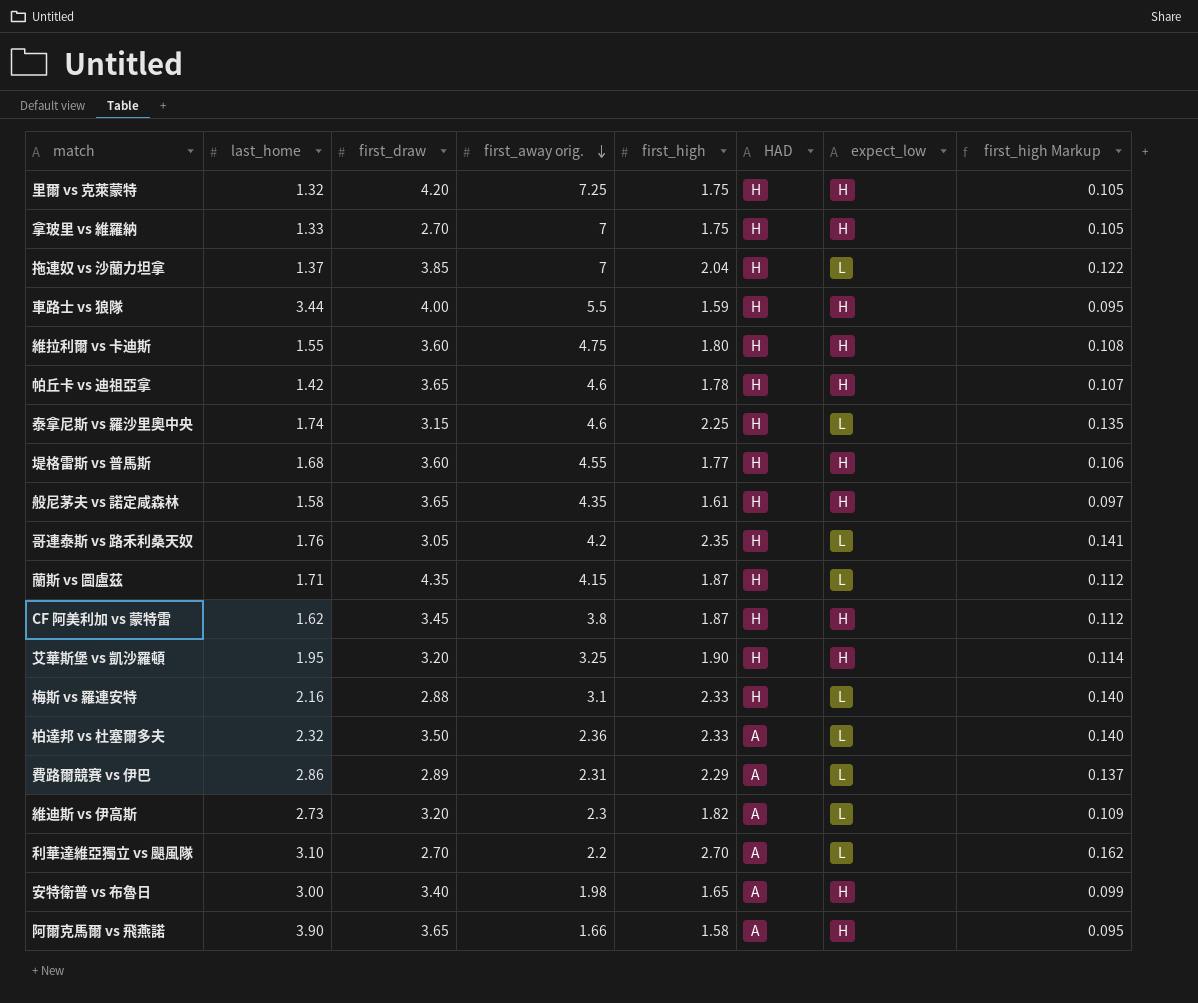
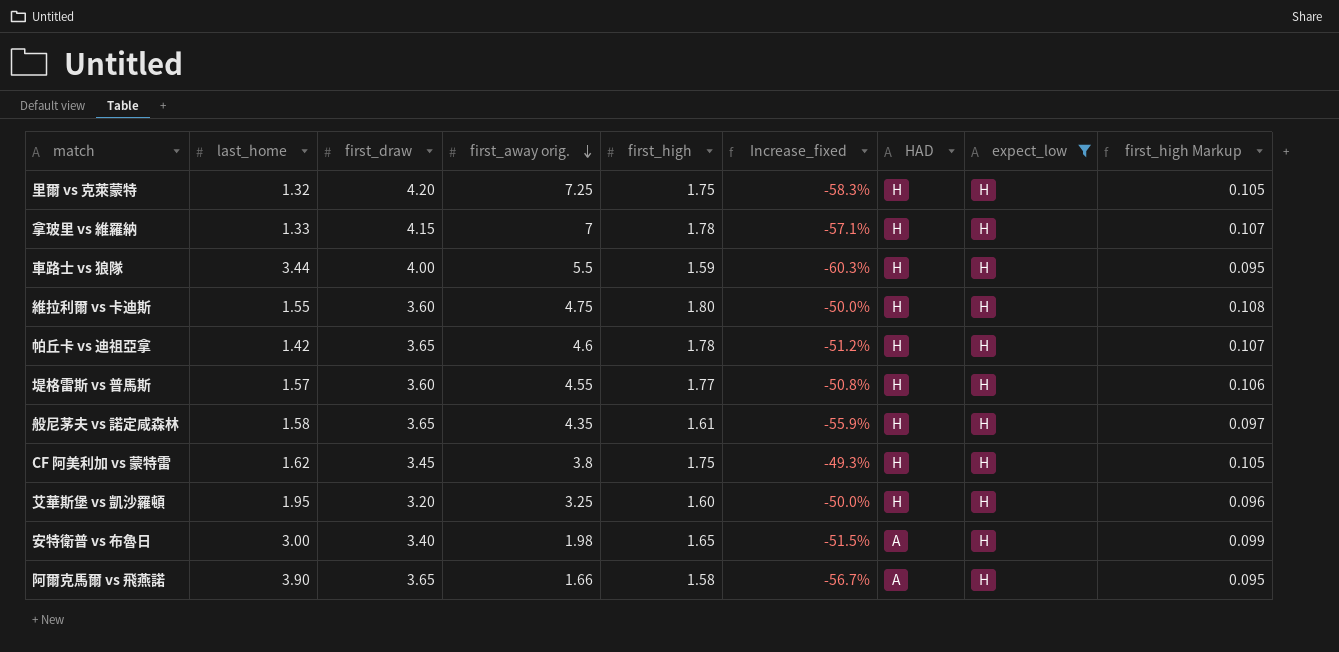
filter: none -> expect_low = H
column Increase_fixed | formula: none -> ([first_high] - [first_draw]) / [first_draw]
拿玻里 vs 維羅納 | first_draw: 2.70 -> 4.15
拿玻里 vs 維羅納 | first_high: 1.75 -> 1.78
拿玻里 vs 維羅納 | first_high Markup: 0.105 -> 0.107
堤格雷斯 vs 普馬斯 | last_home: 1.68 -> 1.57
CF 阿美利加 vs 蒙特雷 | first_high: 1.87 -> 1.75
CF 阿美利加 vs 蒙特雷 | first_high Markup: 0.112 -> 0.105
艾華斯堡 vs 凱沙羅頓 | first_high: 1.90 -> 1.60
艾華斯堡 vs 凱沙羅頓 | first_high Markup: 0.114 -> 0.096

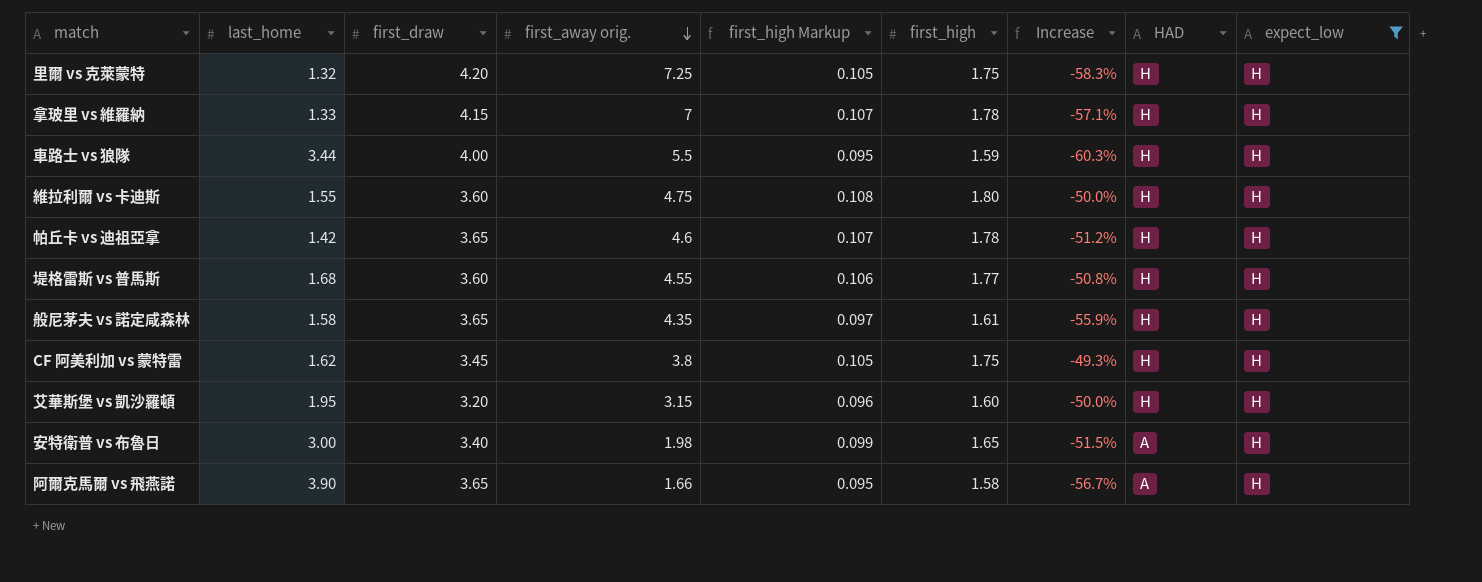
column first_high Markup | position: 9 -> 5
column name: Increase_fixed -> Increase
堤格雷斯 vs 普馬斯 | last_home: 1.57 -> 1.68
艾華斯堡 vs 凱沙羅頓 | first_away orig.: 3.25 -> 3.15

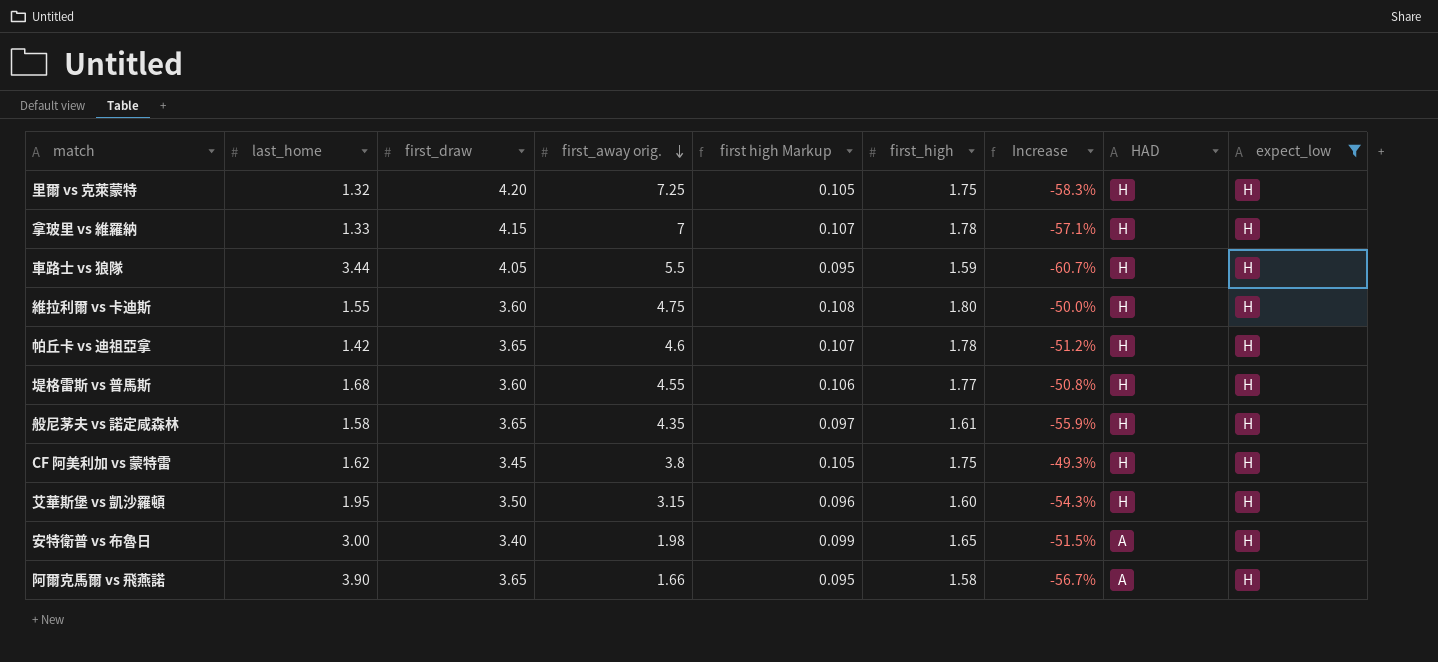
column name: first_high Markup -> first high Markup
車路士 vs 狼隊 | first_draw: 4.00 -> 4.05
車路士 vs 狼隊 | Increase: -60.3% -> -60.7%
艾華斯堡 vs 凱沙羅頓 | first_draw: 3.20 -> 3.50
艾華斯堡 vs 凱沙羅頓 | Increase: -50.0% -> -54.3%

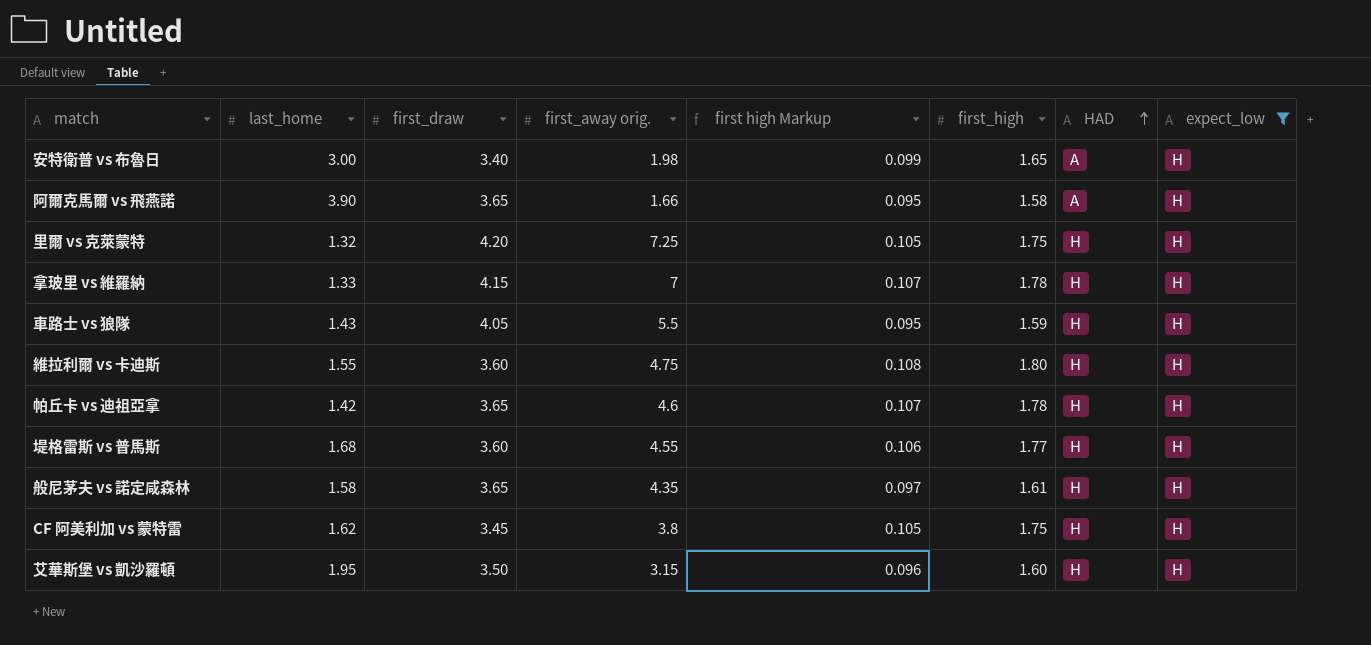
row order: first_away orig. descending -> HAD ascending
column Increase | formula: ([first_high] - [first_draw]) / [first_draw] -> none
車路士 vs 狼隊 | last_home: 3.44 -> 1.43

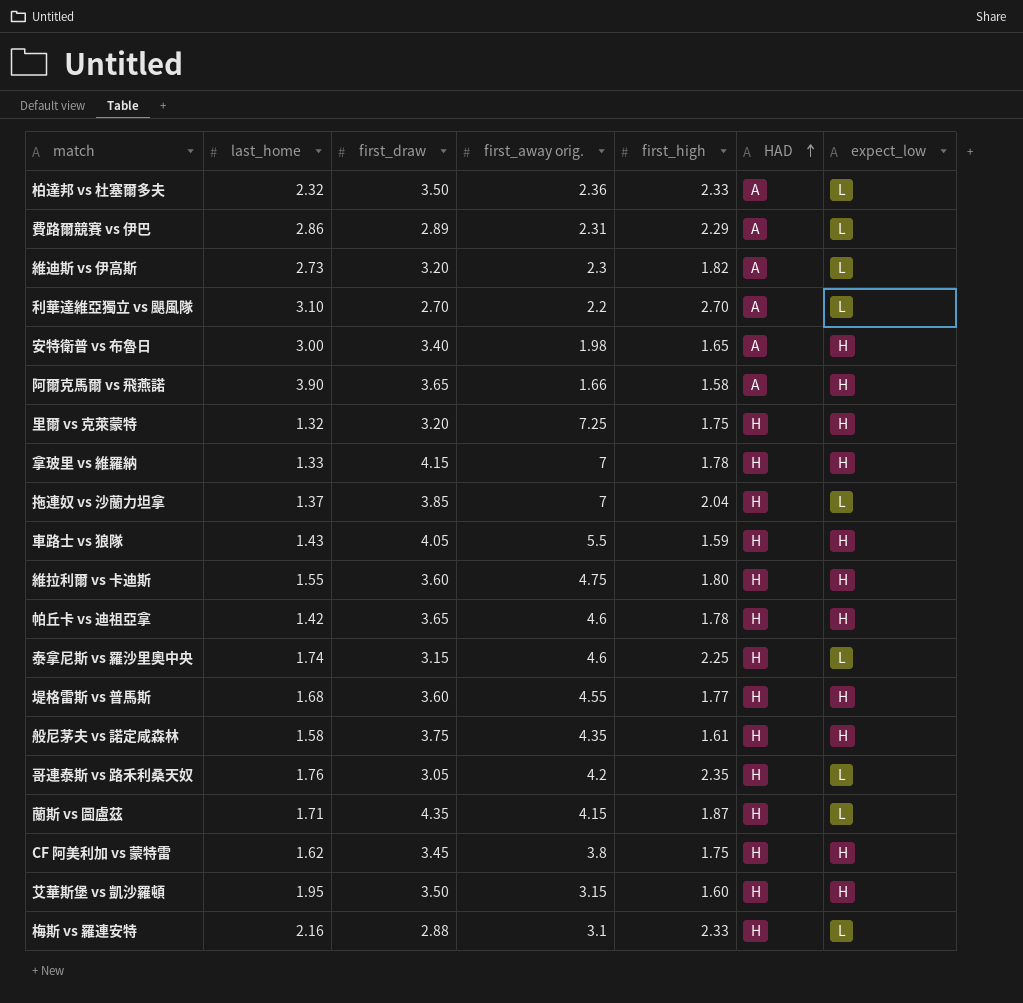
filter: expect_low = H -> none
column first high Markup | formula: [first_high] * 0.06 -> none
里爾 vs 克萊蒙特 | first_draw: 4.20 -> 3.20
般尼茅夫 vs 諾定咸森林 | first_draw: 3.65 -> 3.75

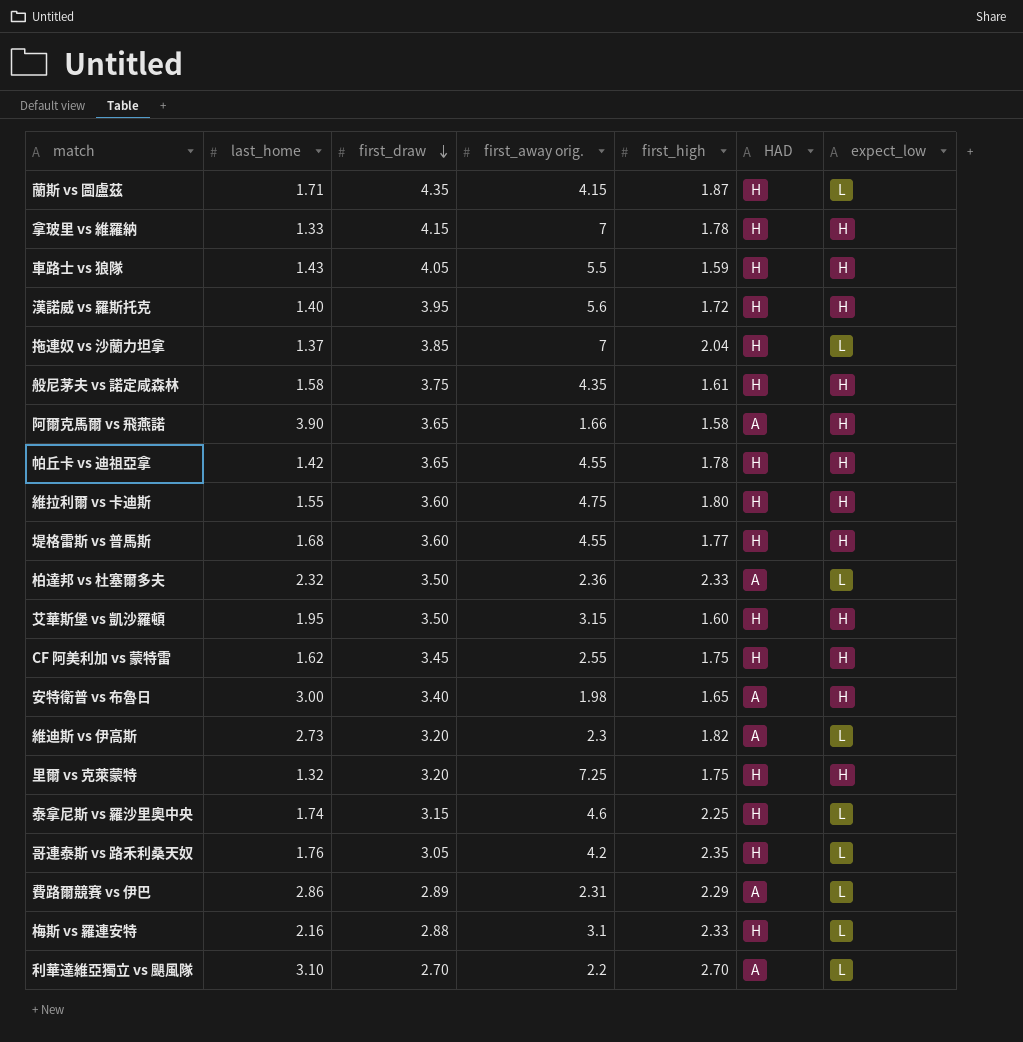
row order: HAD ascending -> first_draw descending
row 漢諾威 vs 羅斯托克: none -> 1.40 | 3.95 | 5.6 | 1.72 | H | H
帕丘卡 vs 迪祖亞拿 | first_away orig.: 4.6 -> 4.55
CF 阿美利加 vs 蒙特雷 | first_away orig.: 3.8 -> 2.55

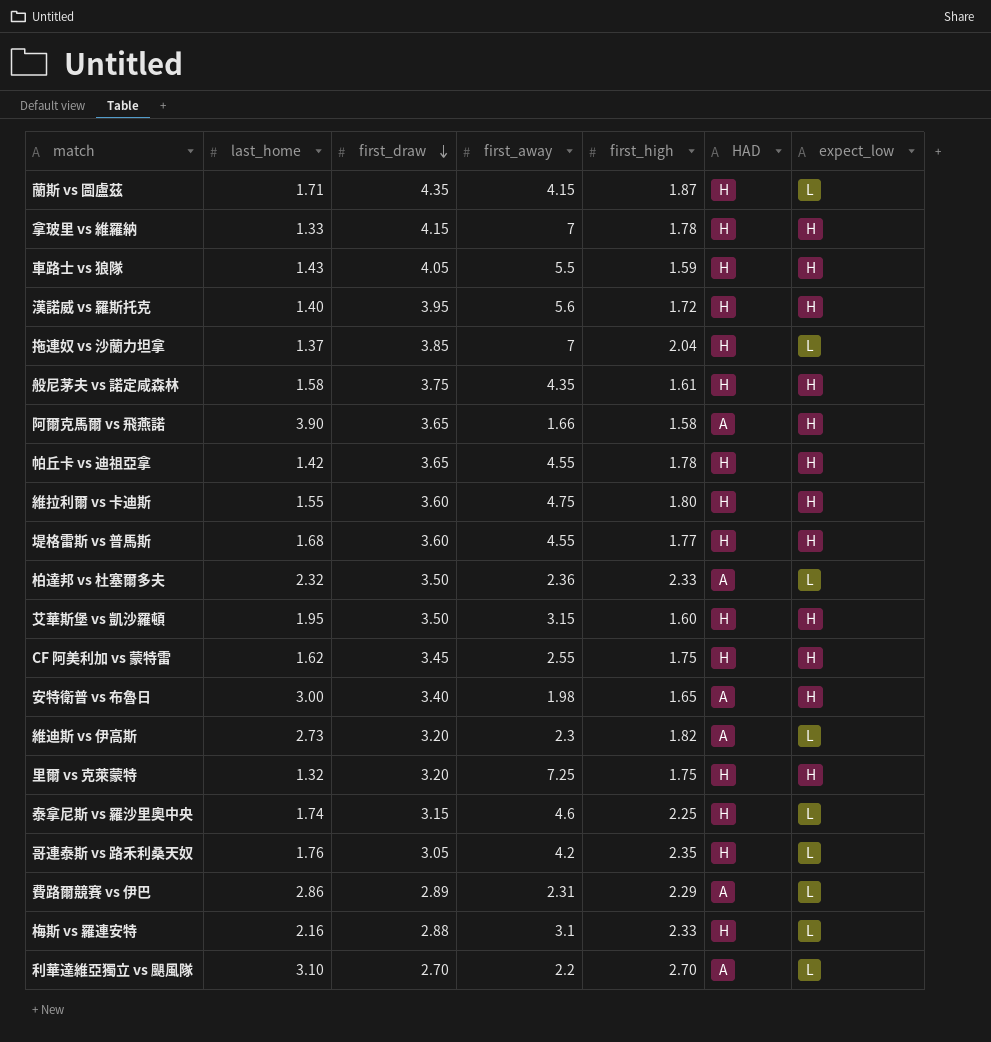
column name: first_away orig. -> first_away

